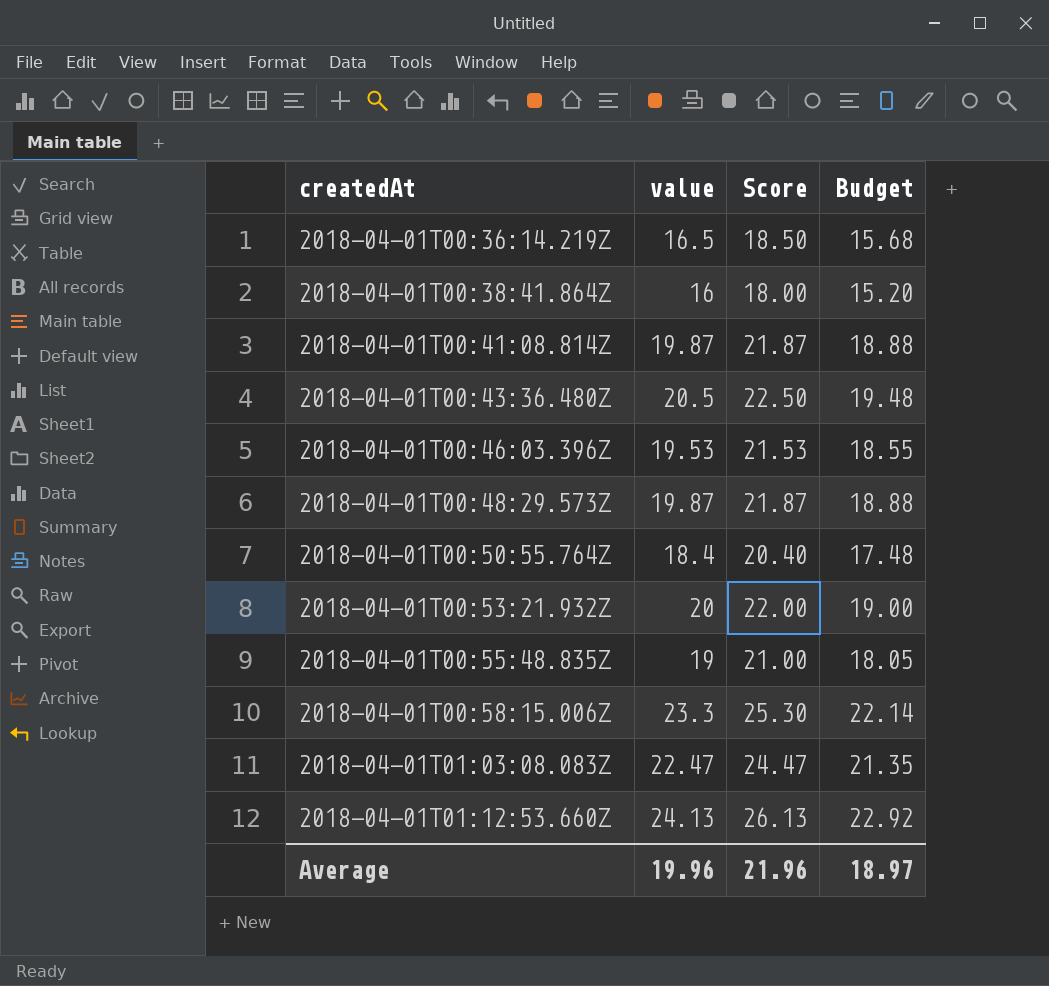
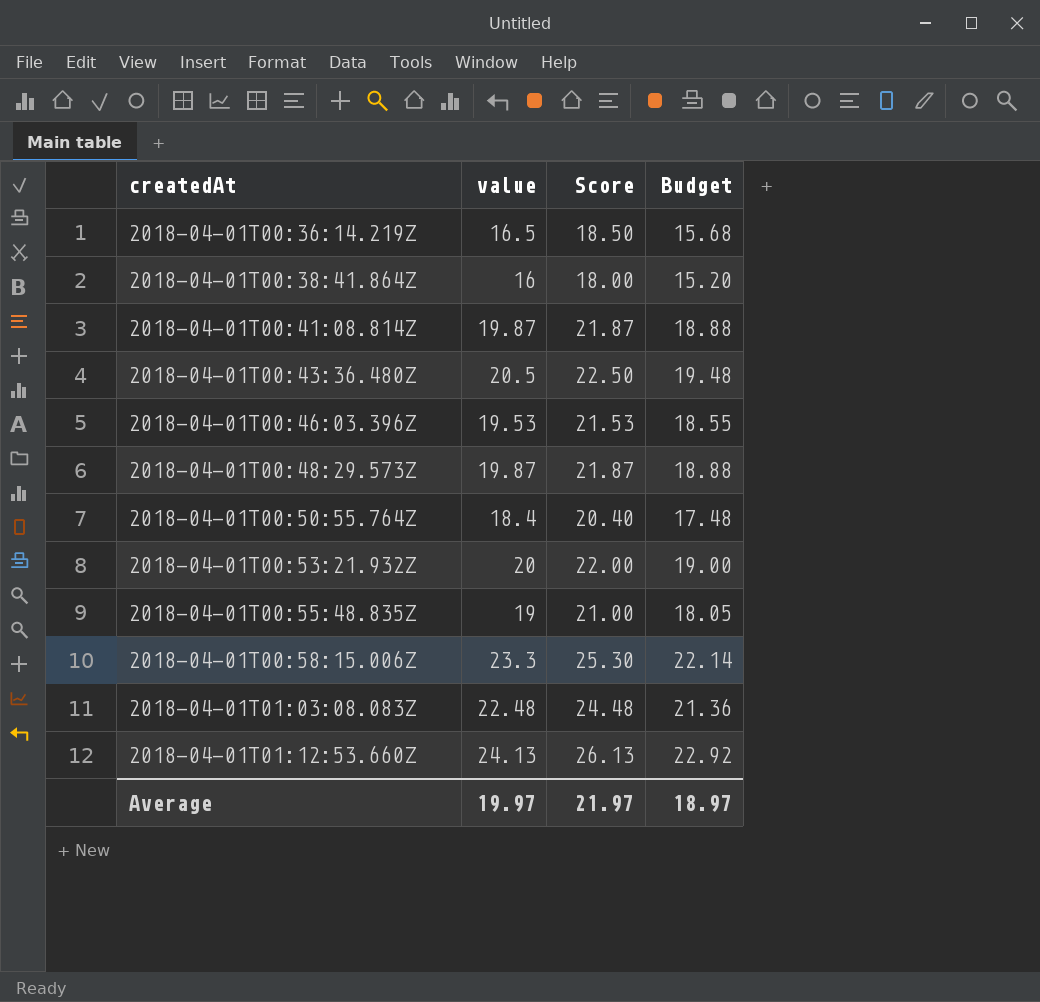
2018-04-01T01:03:08.083Z | value: 22.47 -> 22.48
2018-04-01T01:03:08.083Z | Score: 24.47 -> 24.48
2018-04-01T01:03:08.083Z | Budget: 21.35 -> 21.36
Average | value: 19.96 -> 19.97
Average | Score: 21.96 -> 21.97

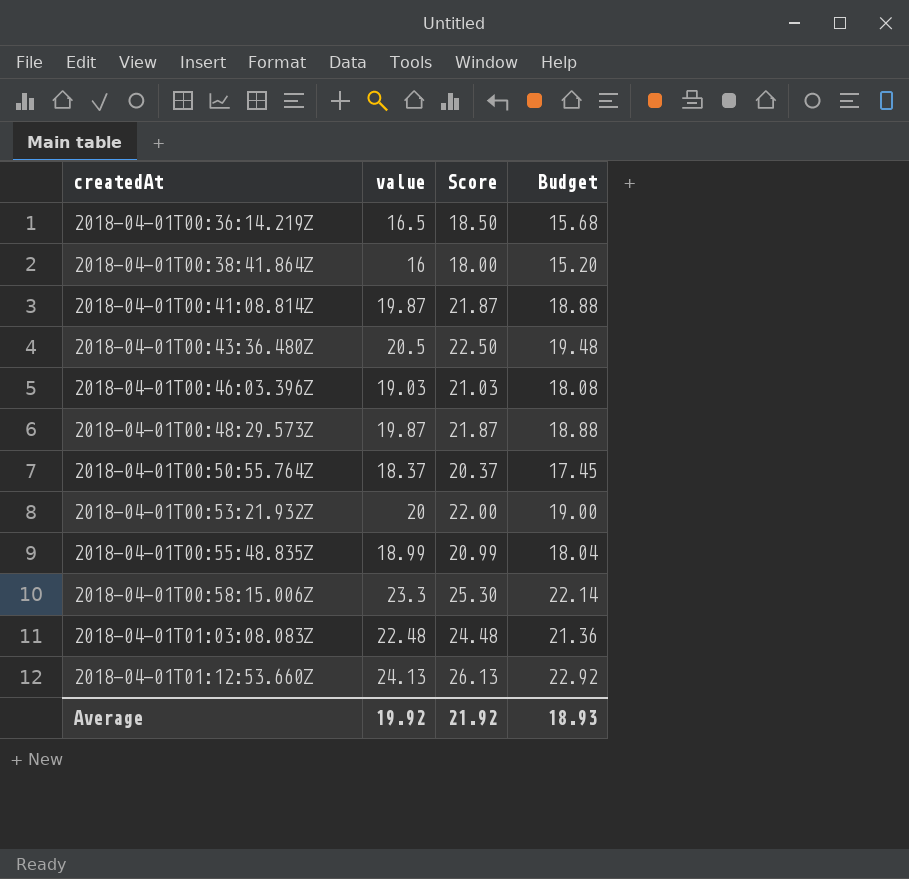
2018-04-01T00:46:03.396Z | value: 19.53 -> 19.03
2018-04-01T00:46:03.396Z | Score: 21.53 -> 21.03
2018-04-01T00:46:03.396Z | Budget: 18.55 -> 18.08
2018-04-01T00:50:55.764Z | value: 18.4 -> 18.37
2018-04-01T00:50:55.764Z | Score: 20.40 -> 20.37
2018-04-01T00:50:55.764Z | Budget: 17.48 -> 17.45
2018-04-01T00:55:48.835Z | value: 19 -> 18.99
2018-04-01T00:55:48.835Z | Score: 21.00 -> 20.99
2018-04-01T00:55:48.835Z | Budget: 18.05 -> 18.04
Average | value: 19.97 -> 19.92
Average | Score: 21.97 -> 21.92
Average | Budget: 18.97 -> 18.93

